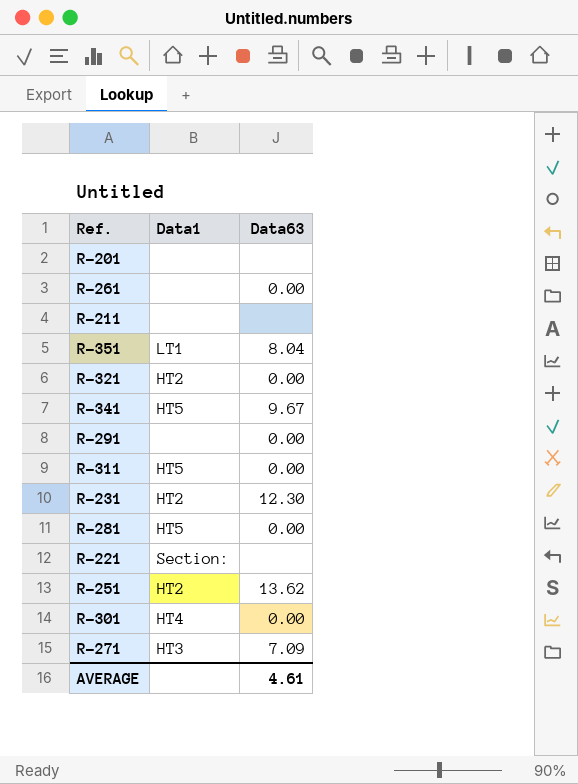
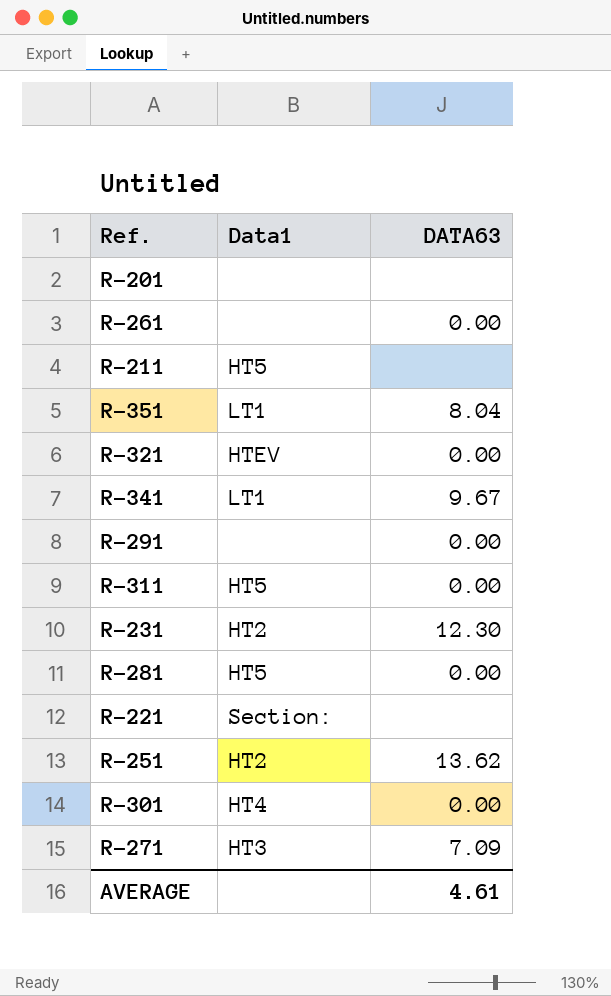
column name: Data63 -> DATA63
R-211 | Data1: none -> HT5
R-321 | Data1: HT2 -> HTEV
R-341 | Data1: HT5 -> LT1

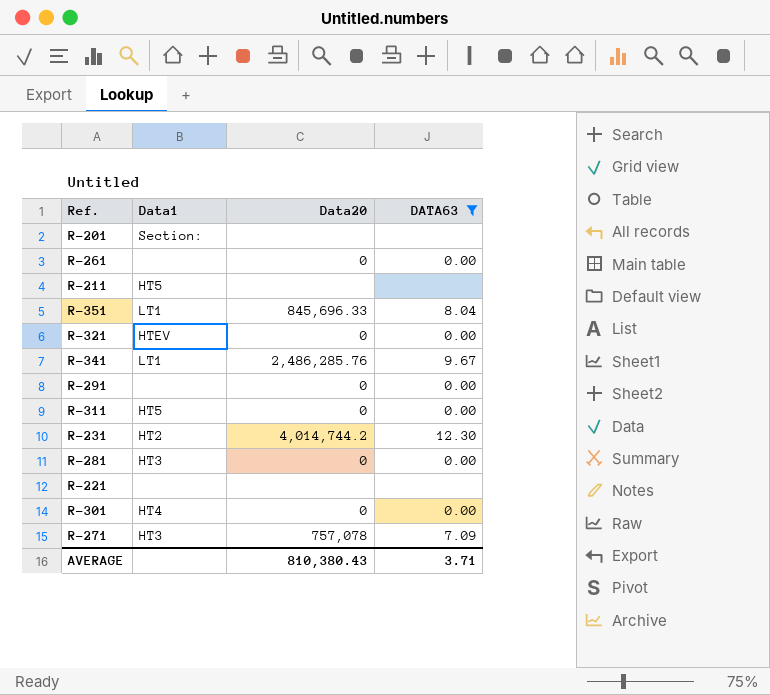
filter: none -> DATA63 != 13.62
column Data20 | position: none -> 3
R-201 | Data1: none -> Section:
R-281 | Data1: HT5 -> HT3
R-221 | Data1: Section: -> none
AVERAGE | DATA63: 4.61 -> 3.71

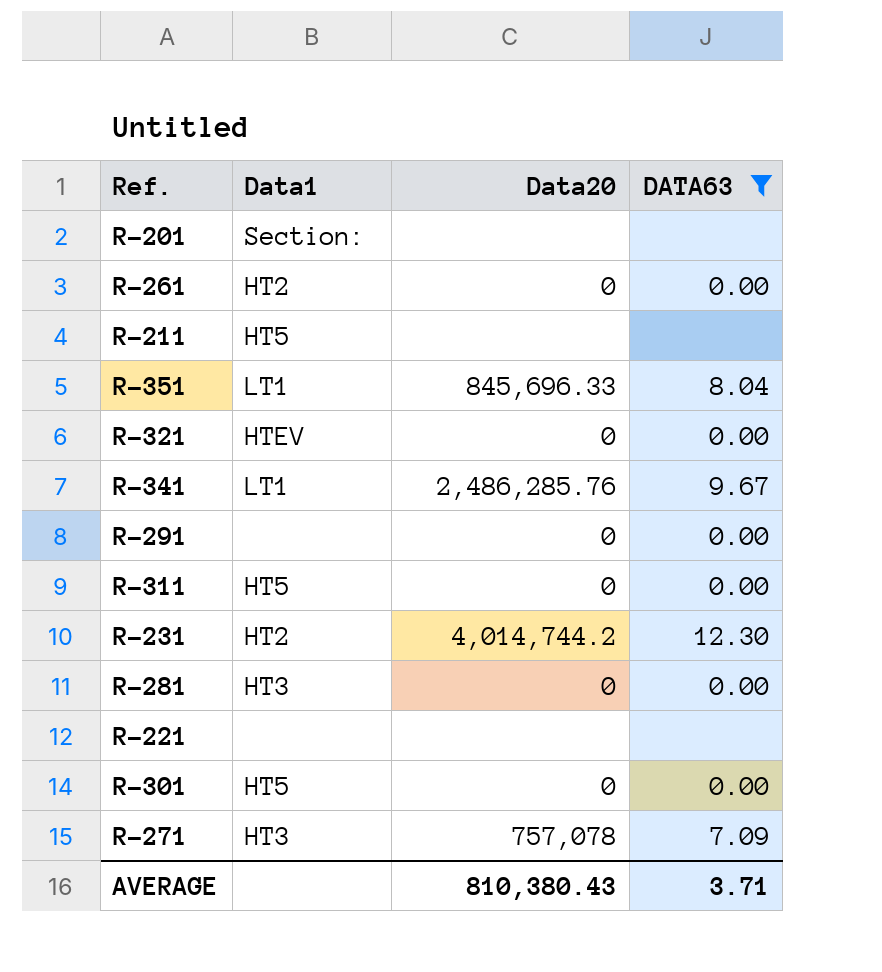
R-261 | Data1: none -> HT2
R-301 | Data1: HT4 -> HT5

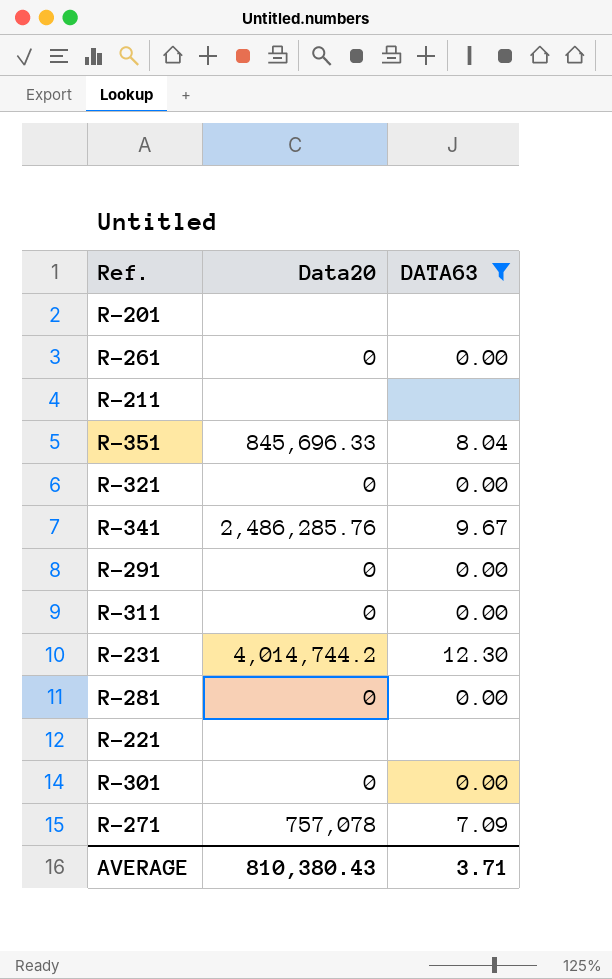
column Data1 | position: 2 -> none

